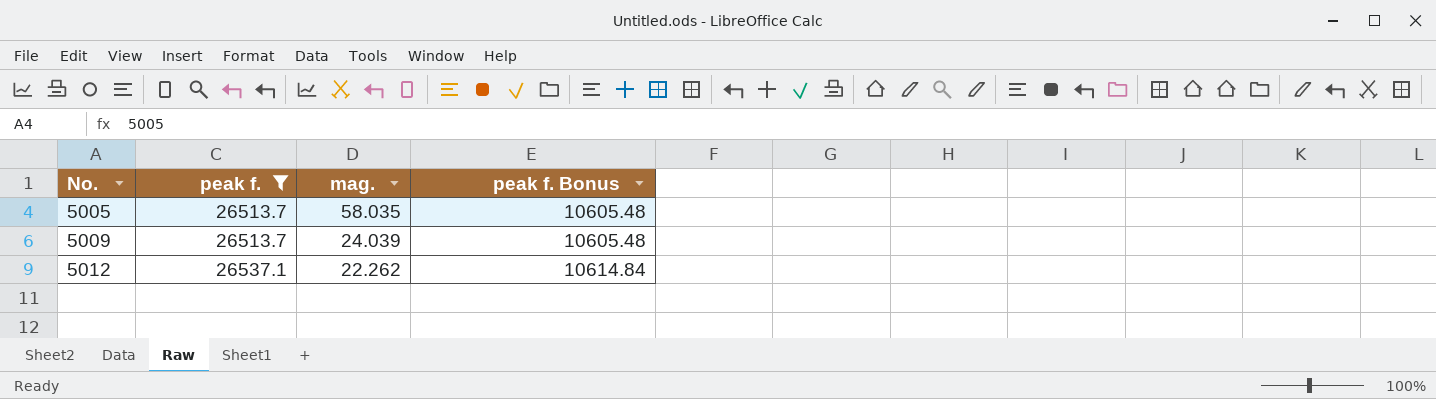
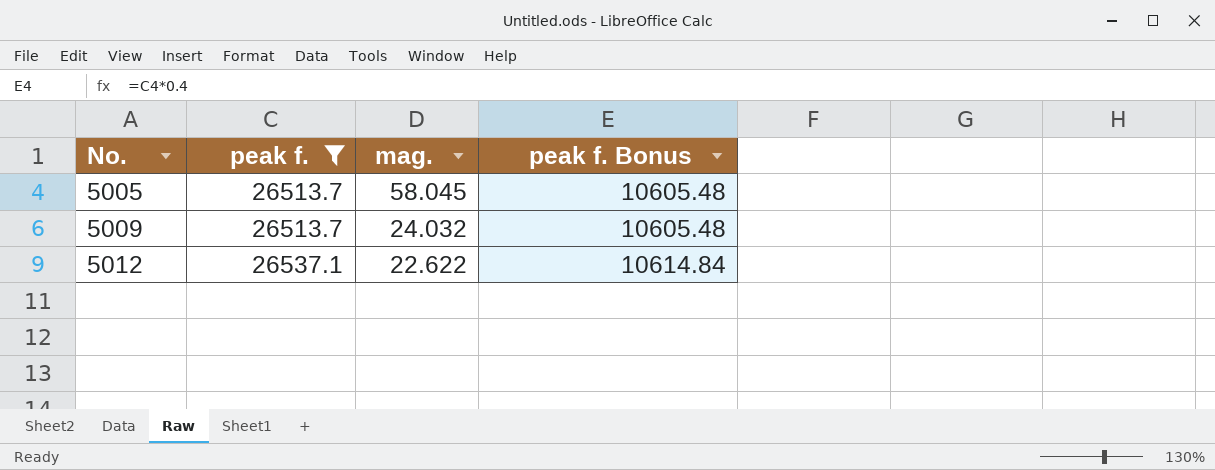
5005 | mag.: 58.035 -> 58.045
5009 | mag.: 24.039 -> 24.032
5012 | mag.: 22.262 -> 22.622

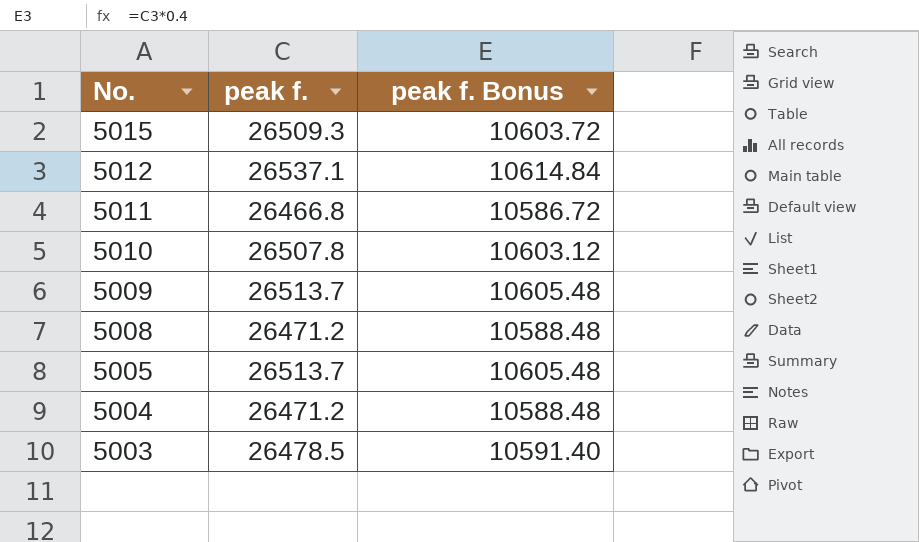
filter: peak f. >= 26513.7 -> none
row order: No. ascending -> No. descending
column mag. | position: 3 -> none

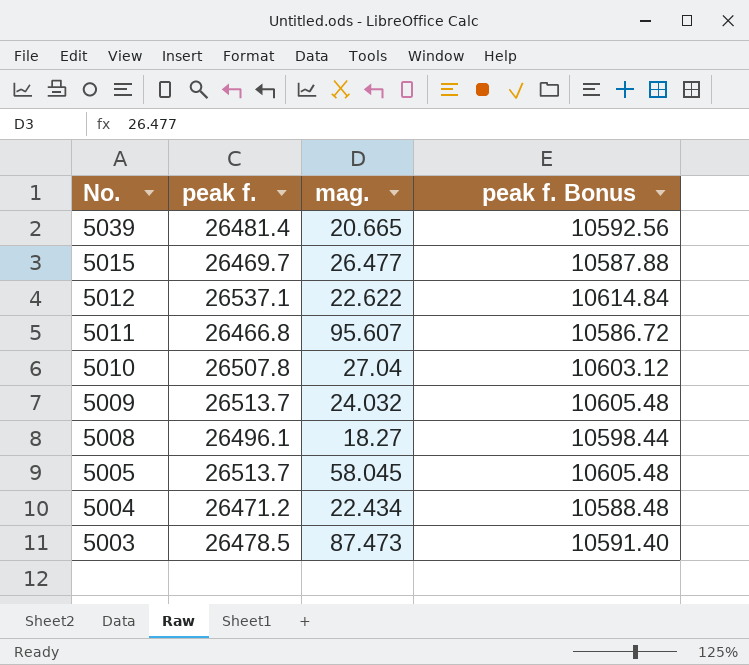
column mag. | position: none -> 3
row 5039: none -> 26481.4 | 20.665 | 10592.56
5015 | peak f.: 26509.3 -> 26469.7
5015 | peak f. Bonus: 10603.72 -> 10587.88
5008 | peak f.: 26471.2 -> 26496.1
5008 | peak f. Bonus: 10588.48 -> 10598.44

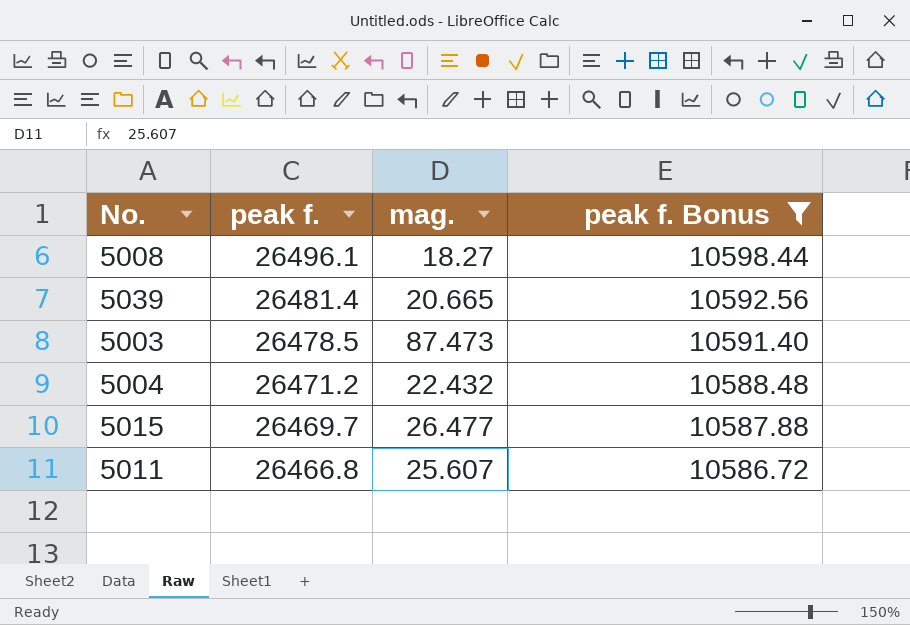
filter: none -> peak f. Bonus <= 10598.44
row order: No. descending -> peak f. descending
5004 | mag.: 22.434 -> 22.432
5011 | mag.: 95.607 -> 25.607

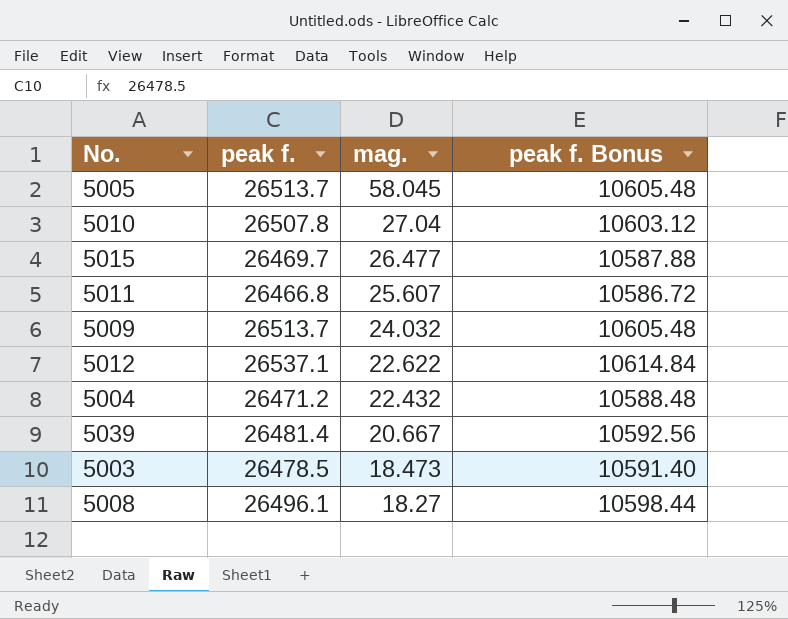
filter: peak f. Bonus <= 10598.44 -> none
row order: peak f. descending -> mag. descending
5039 | mag.: 20.665 -> 20.667
5003 | mag.: 87.473 -> 18.473

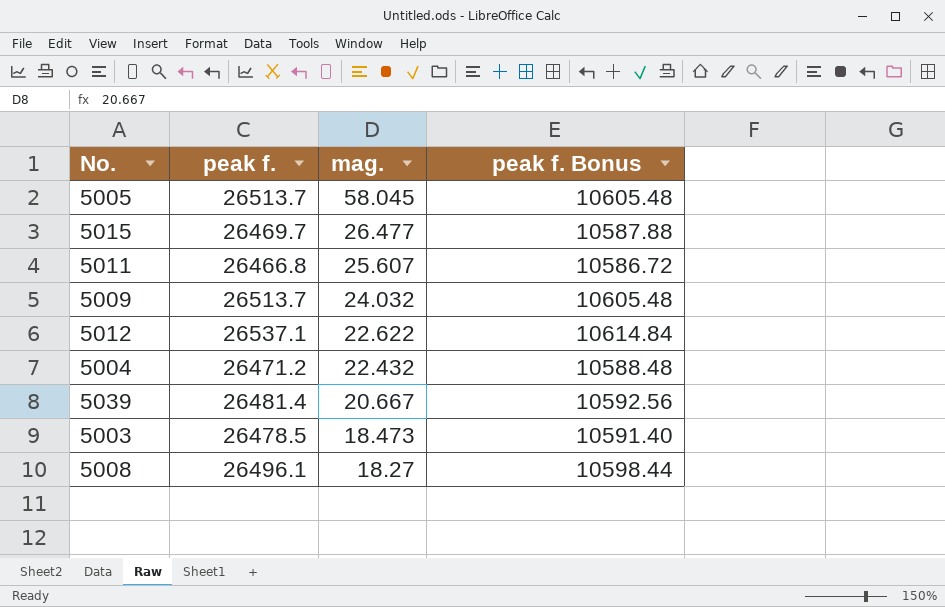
row 5010: 26507.8 | 27.04 | 10603.12 -> none

